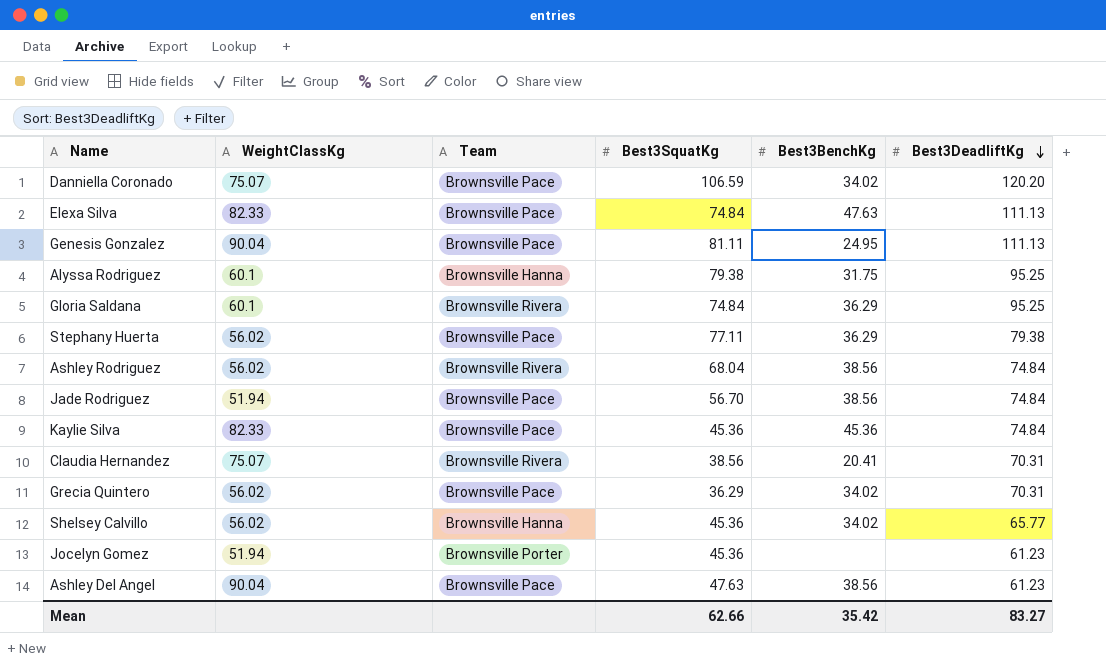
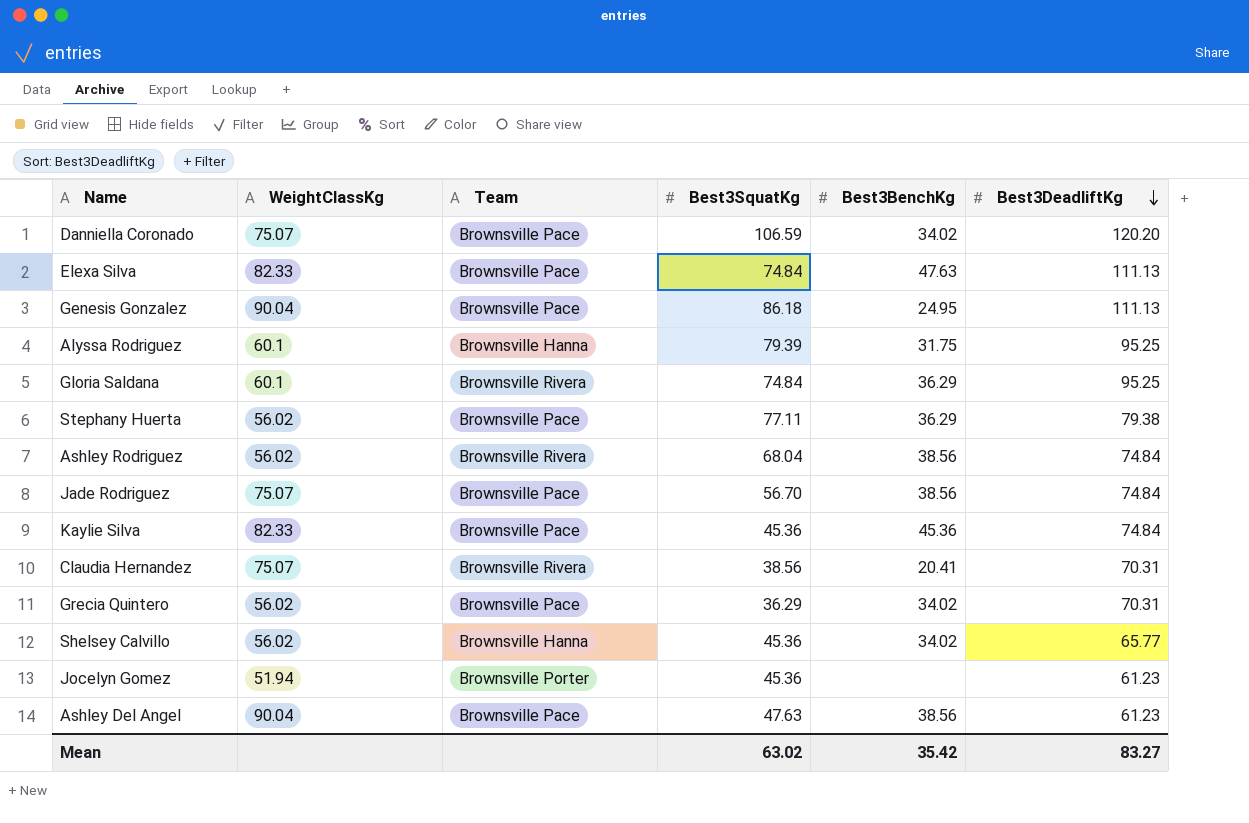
Genesis Gonzalez | Best3SquatKg: 81.11 -> 86.18
Alyssa Rodriguez | Best3SquatKg: 79.38 -> 79.39
Jade Rodriguez | WeightClassKg: 51.94 -> 75.07
Mean | Best3SquatKg: 62.66 -> 63.02

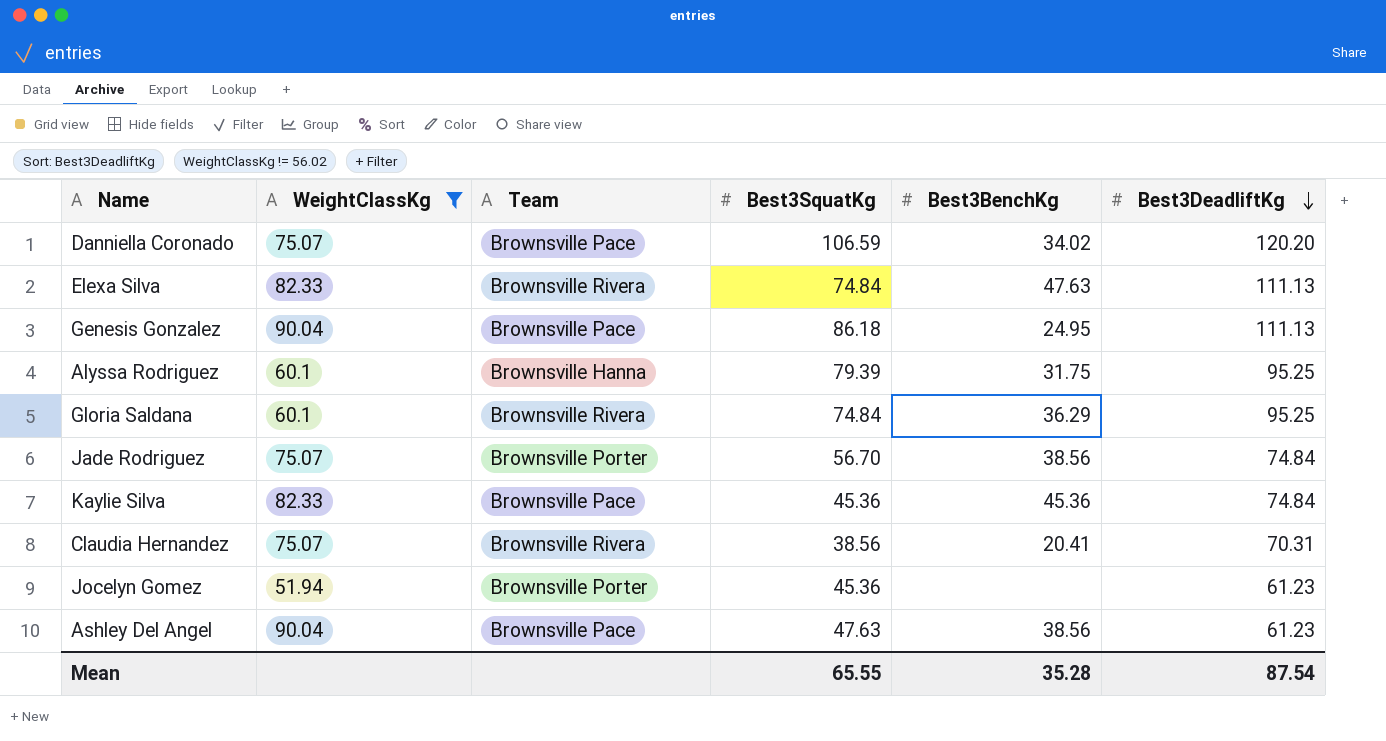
filter: none -> WeightClassKg != 56.02
Elexa Silva | Team: Brownsville Pace -> Brownsville Rivera
Jade Rodriguez | Team: Brownsville Pace -> Brownsville Porter
Mean | Best3SquatKg: 63.02 -> 65.55
Mean | Best3BenchKg: 35.42 -> 35.28
Mean | Best3DeadliftKg: 83.27 -> 87.54

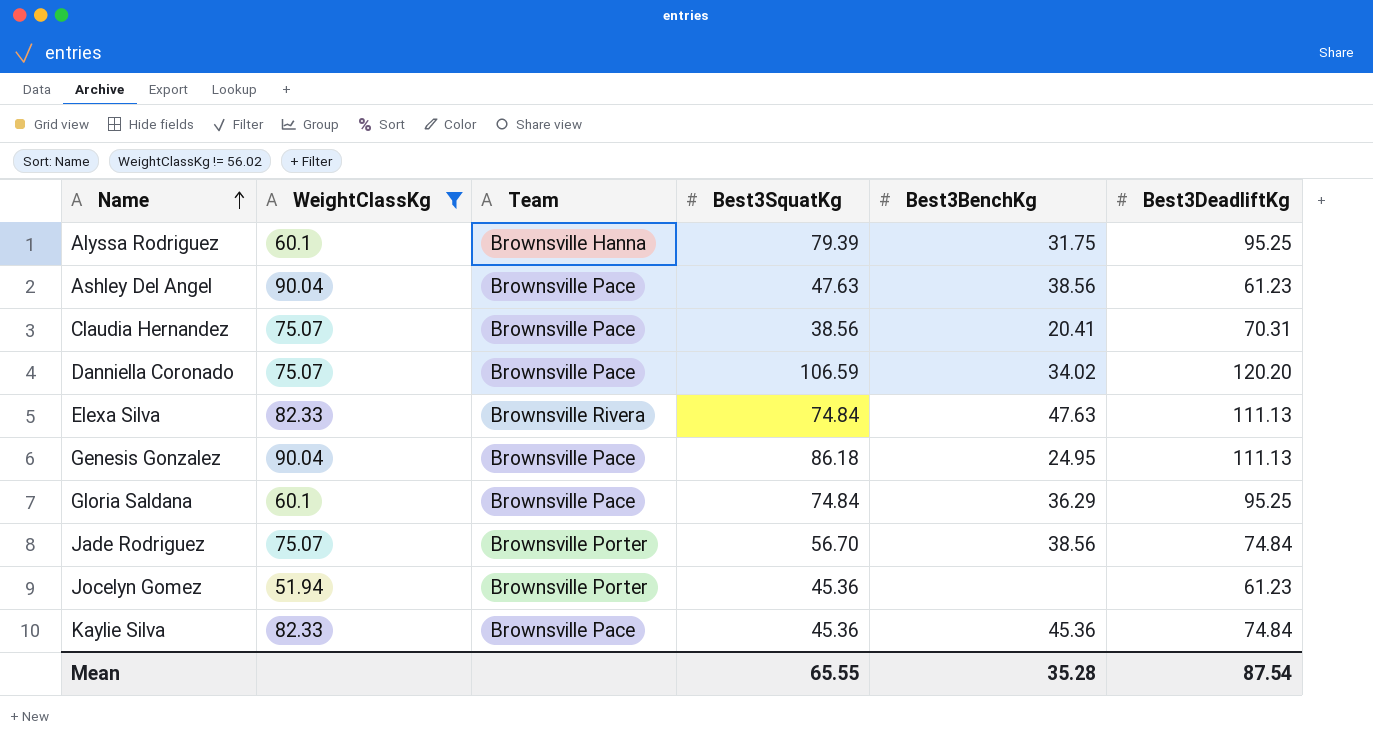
row order: Best3DeadliftKg descending -> Name ascending
Claudia Hernandez | Team: Brownsville Rivera -> Brownsville Pace
Gloria Saldana | Team: Brownsville Rivera -> Brownsville Pace

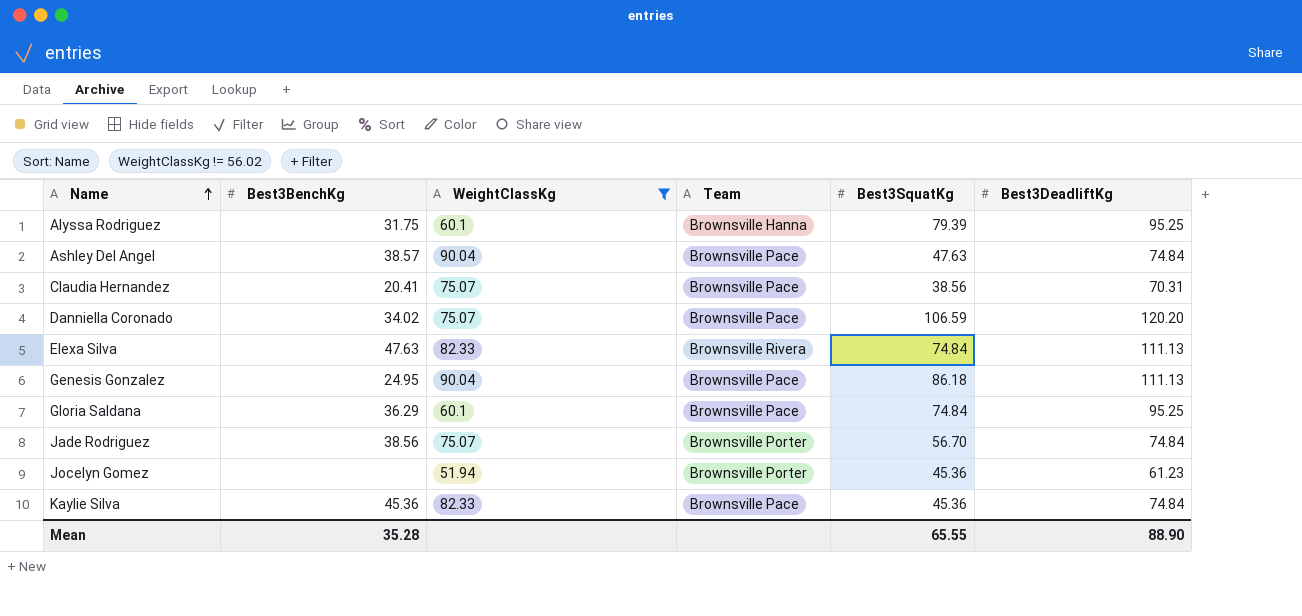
column Best3BenchKg | position: 5 -> 2
Ashley Del Angel | Best3BenchKg: 38.56 -> 38.57
Ashley Del Angel | Best3DeadliftKg: 61.23 -> 74.84
Mean | Best3DeadliftKg: 87.54 -> 88.90

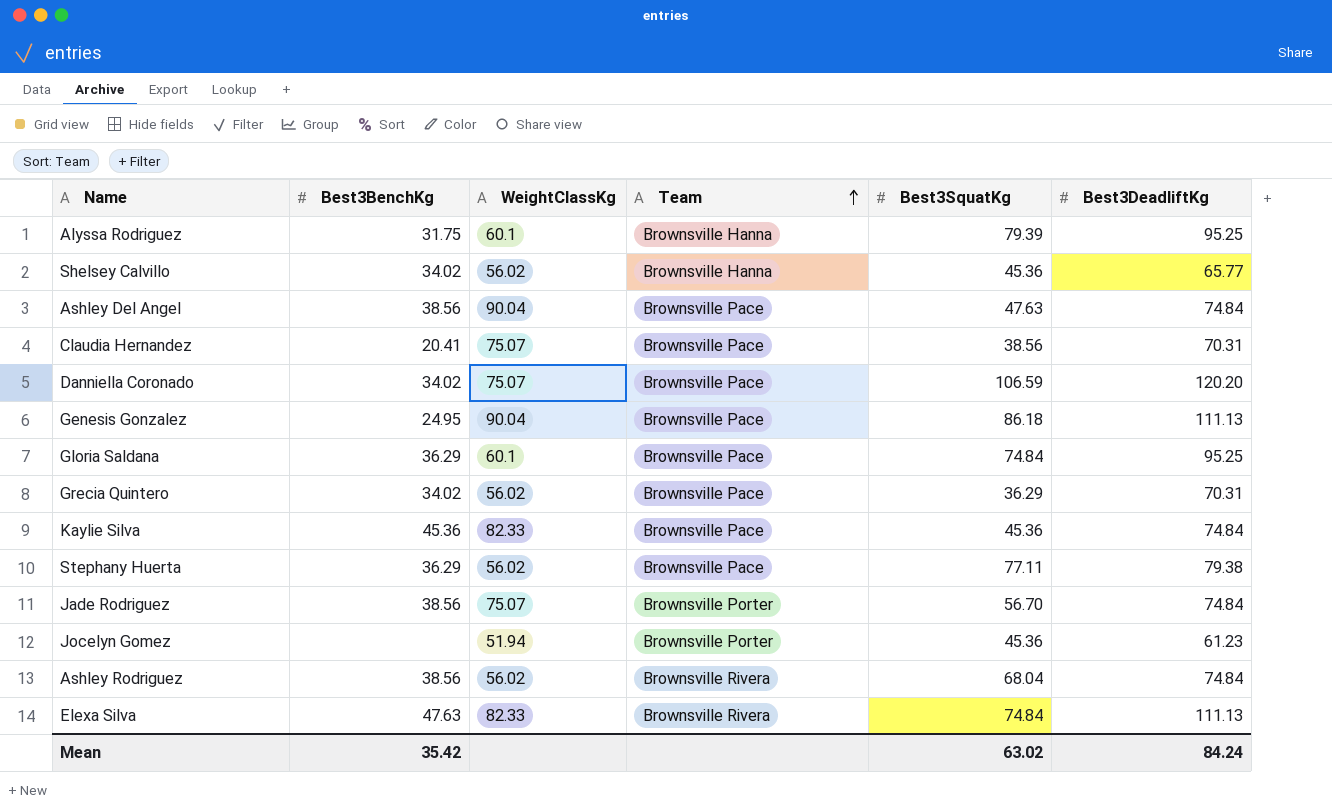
filter: WeightClassKg != 56.02 -> none
row order: Name ascending -> Team ascending
Ashley Del Angel | Best3BenchKg: 38.57 -> 38.56
Mean | Best3BenchKg: 35.28 -> 35.42
Mean | Best3SquatKg: 65.55 -> 63.02
Mean | Best3DeadliftKg: 88.90 -> 84.24

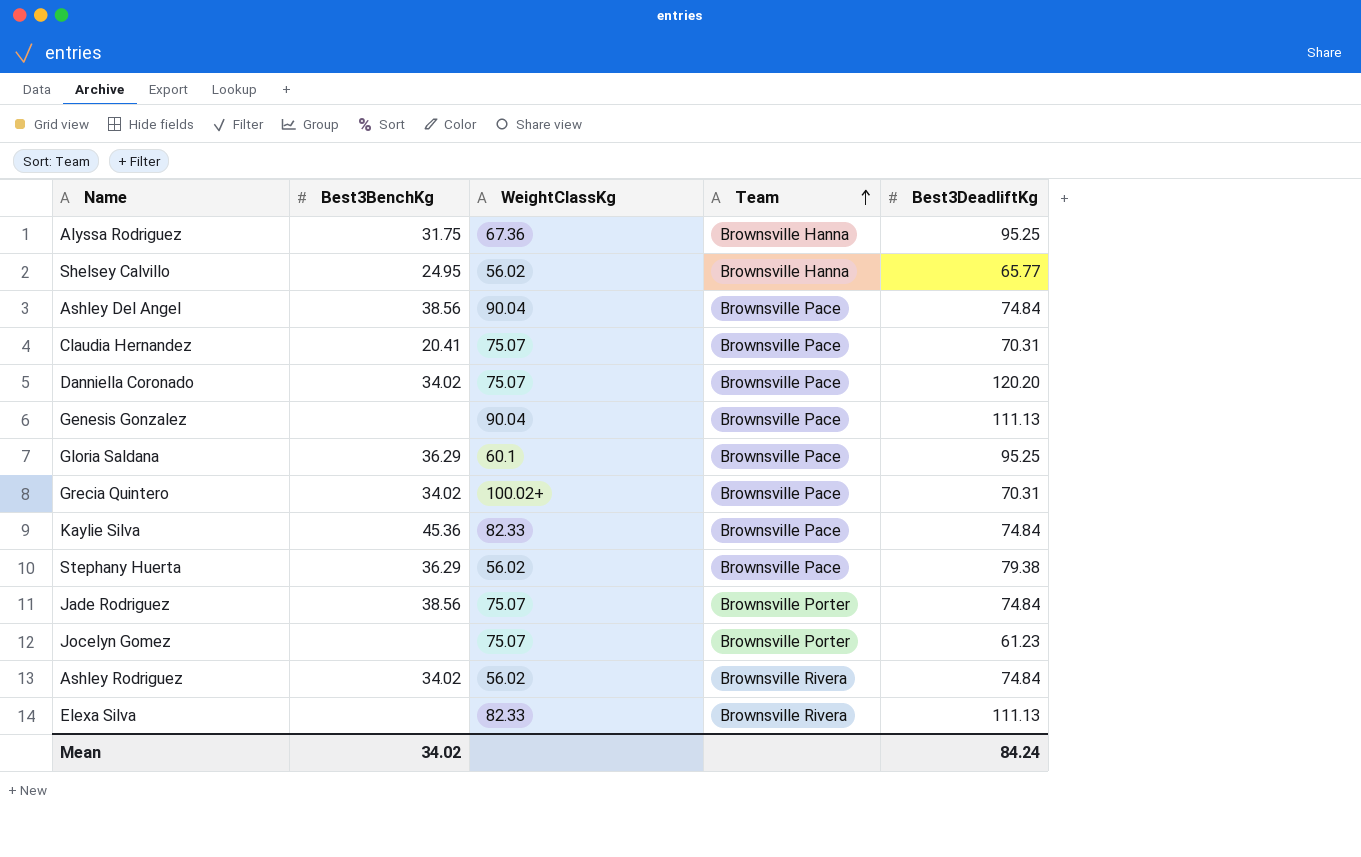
column Best3SquatKg | position: 5 -> none
Alyssa Rodriguez | WeightClassKg: 60.1 -> 67.36
Shelsey Calvillo | Best3BenchKg: 34.02 -> 24.95
Genesis Gonzalez | Best3BenchKg: 24.95 -> none
Grecia Quintero | WeightClassKg: 56.02 -> 100.02+
Jocelyn Gomez | WeightClassKg: 51.94 -> 75.07
Ashley Rodriguez | Best3BenchKg: 38.56 -> 34.02
Elexa Silva | Best3BenchKg: 47.63 -> none
Mean | Best3BenchKg: 35.42 -> 34.02

